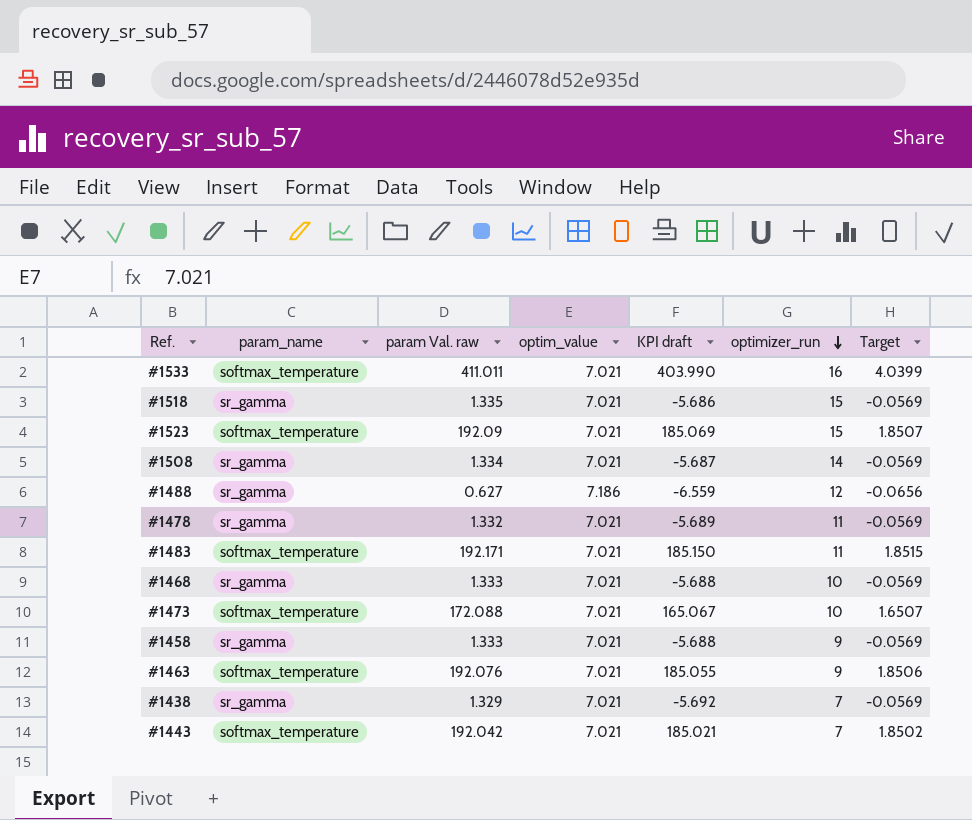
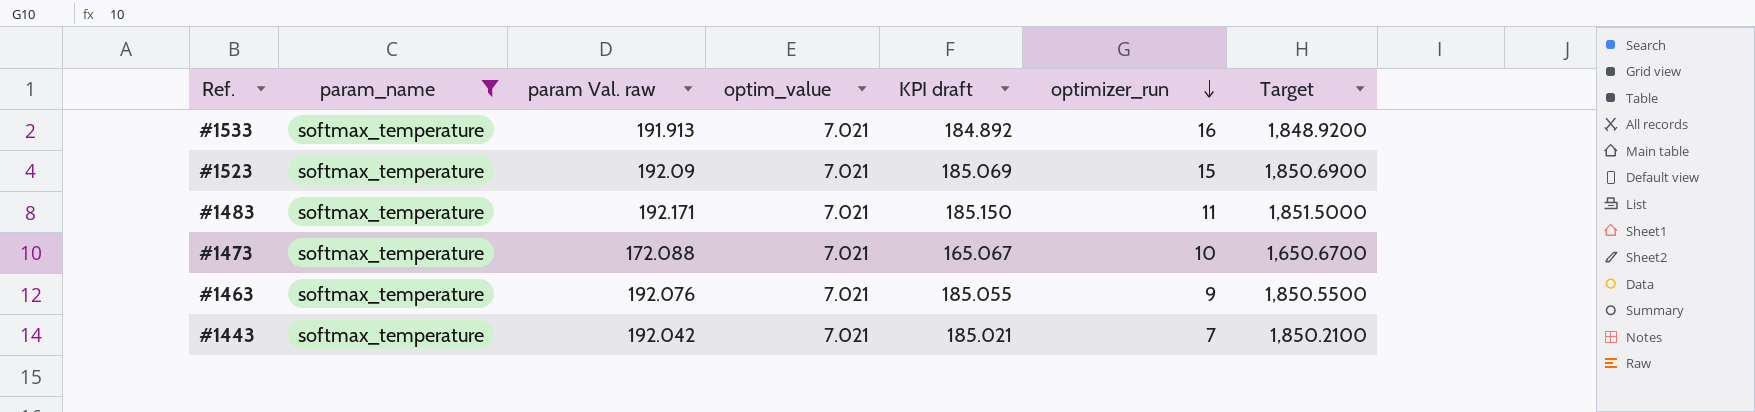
filter: none -> param_name = softmax_temperature
column Target | formula: [KPI draft] * 0.01 -> [KPI draft] * 10
#1533 | param Val. raw: 411.011 -> 191.913
#1533 | KPI draft: 403.990 -> 184.892

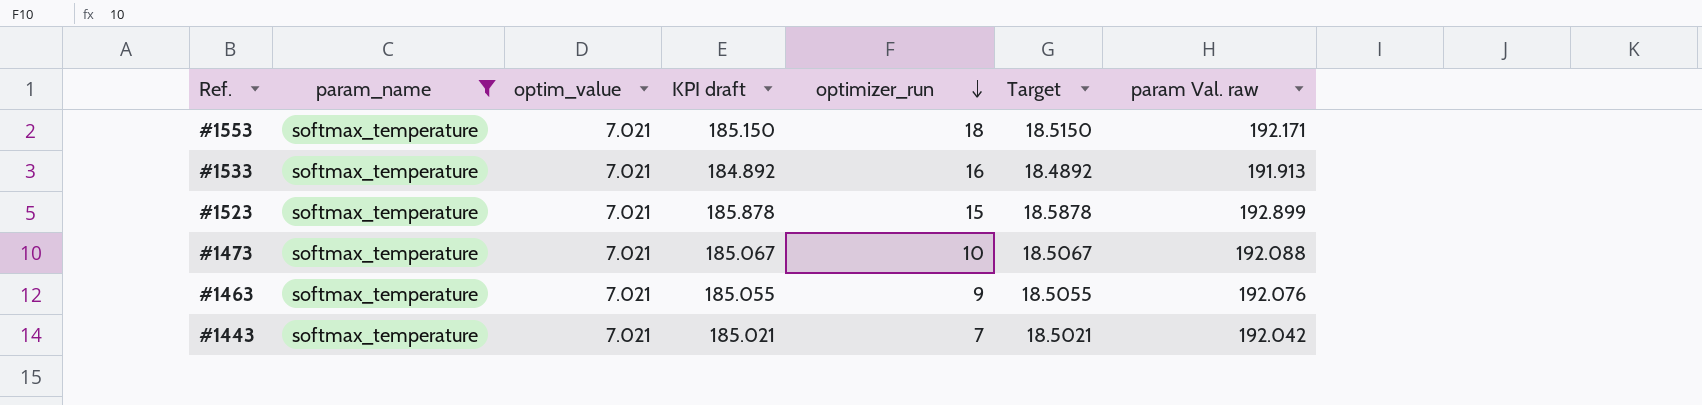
column Target | formula: [KPI draft] * 10 -> [KPI draft] * 0.1
column param Val. raw | position: 3 -> 7
row #1483: softmax_temperature | 192.171 | 7.021 | 185.150 | 11 | 1,851.5000 -> none
row #1553: none -> softmax_temperature | 7.021 | 185.150 | 18 | 18.5150 | 192.171
#1523 | KPI draft: 185.069 -> 185.878
#1523 | param Val. raw: 192.09 -> 192.899
#1473 | KPI draft: 165.067 -> 185.067
#1473 | param Val. raw: 172.088 -> 192.088

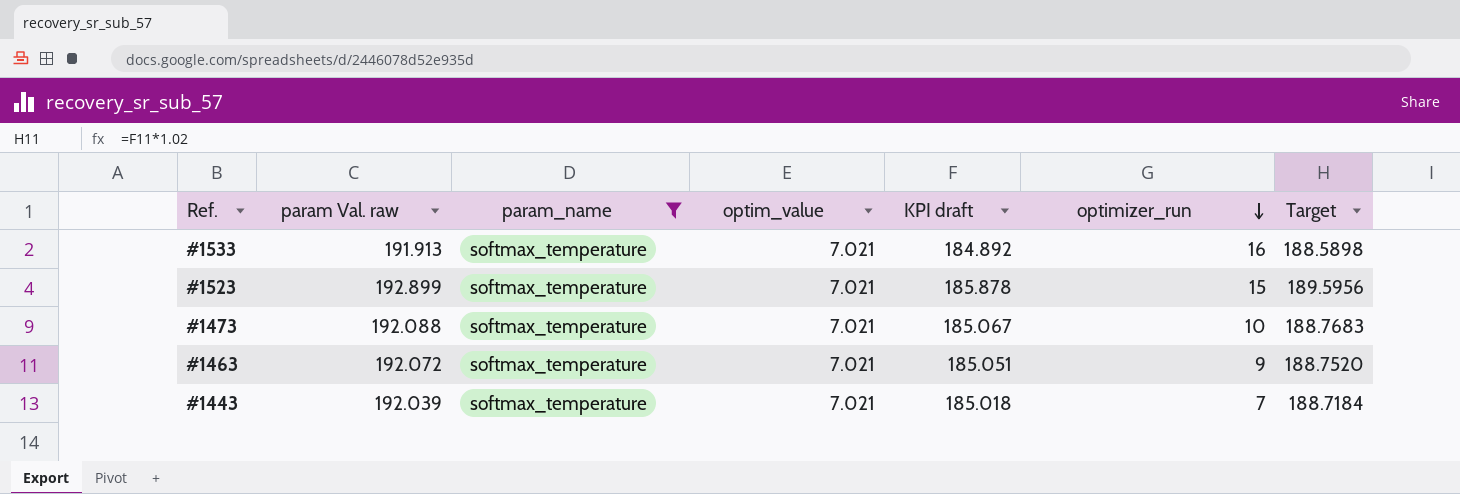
column param Val. raw | position: 7 -> 2
column Target | formula: [KPI draft] * 0.1 -> [KPI draft] * 1.02
row #1553: softmax_temperature | 7.021 | 185.150 | 18 | 18.5150 | 192.171 -> none
#1463 | param Val. raw: 192.076 -> 192.072
#1463 | KPI draft: 185.055 -> 185.051
#1443 | param Val. raw: 192.042 -> 192.039
#1443 | KPI draft: 185.021 -> 185.018

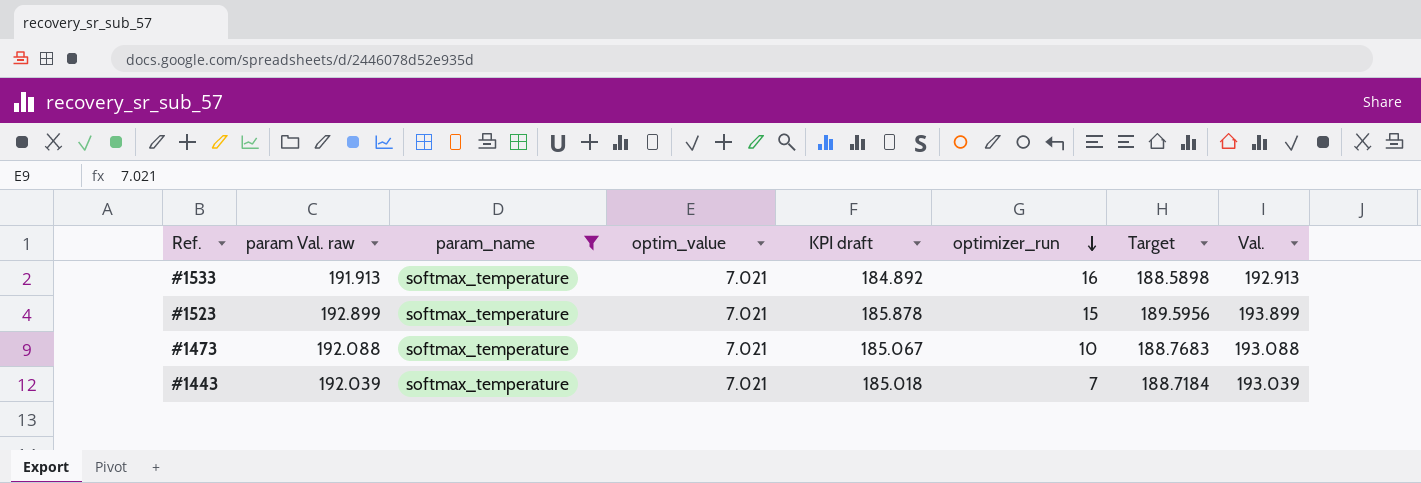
column Val. | formula: none -> [param Val. raw] + 1
row #1463: 192.072 | softmax_temperature | 7.021 | 185.051 | 9 | 188.7520 -> none

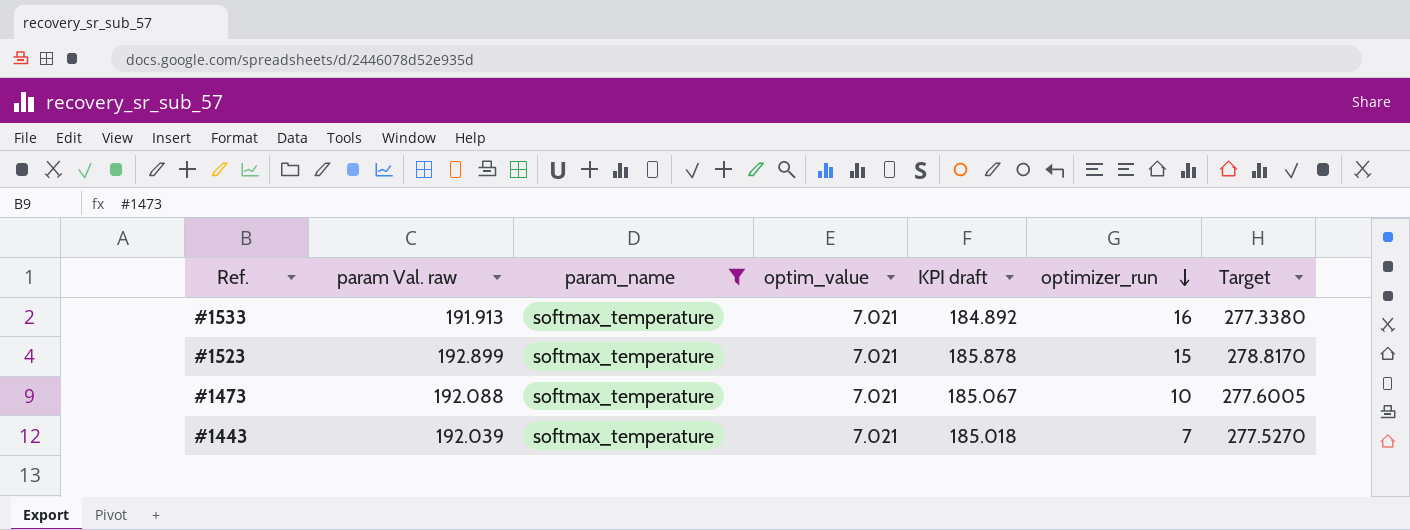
column Val. | formula: [param Val. raw] + 1 -> none
column Target | formula: [KPI draft] * 1.02 -> [KPI draft] * 1.5

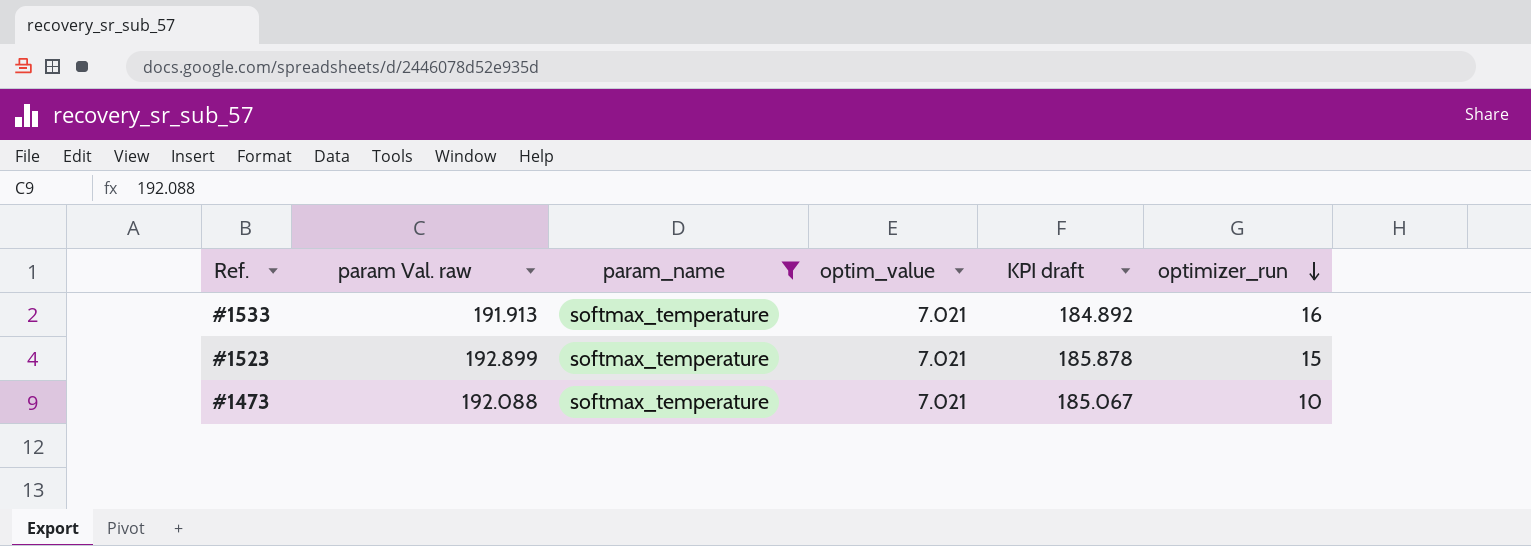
column Target | formula: [KPI draft] * 1.5 -> none
row #1443: 192.039 | softmax_temperature | 7.021 | 185.018 | 7 | 277.5270 -> none

